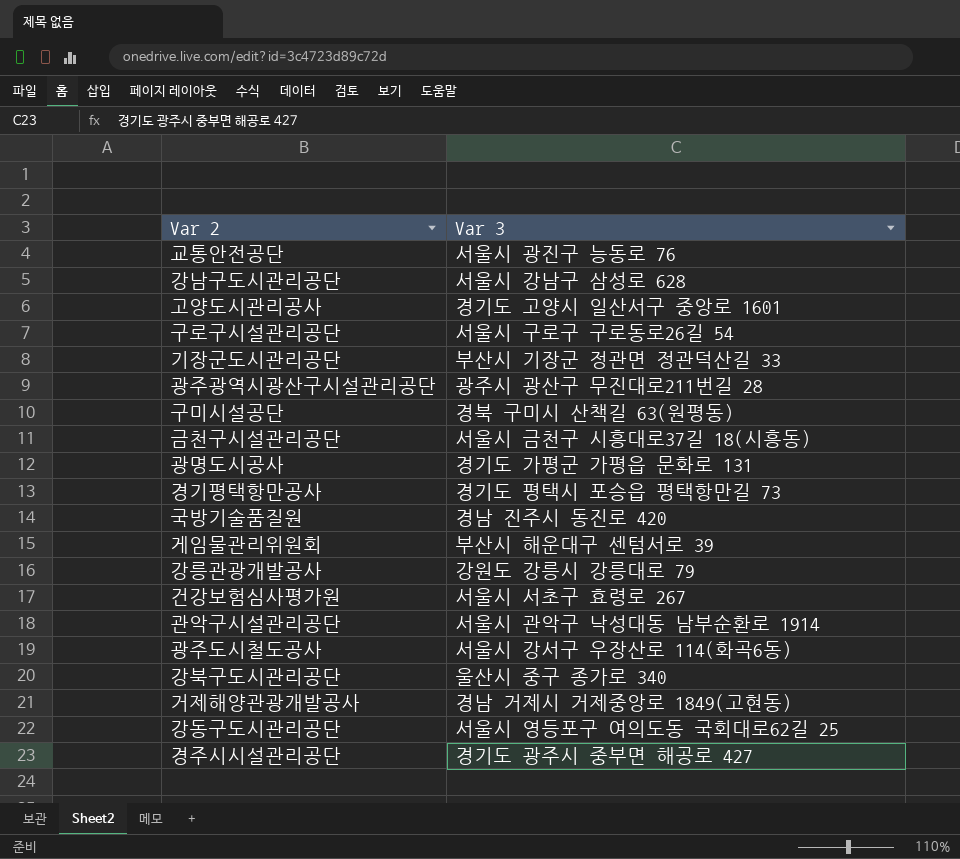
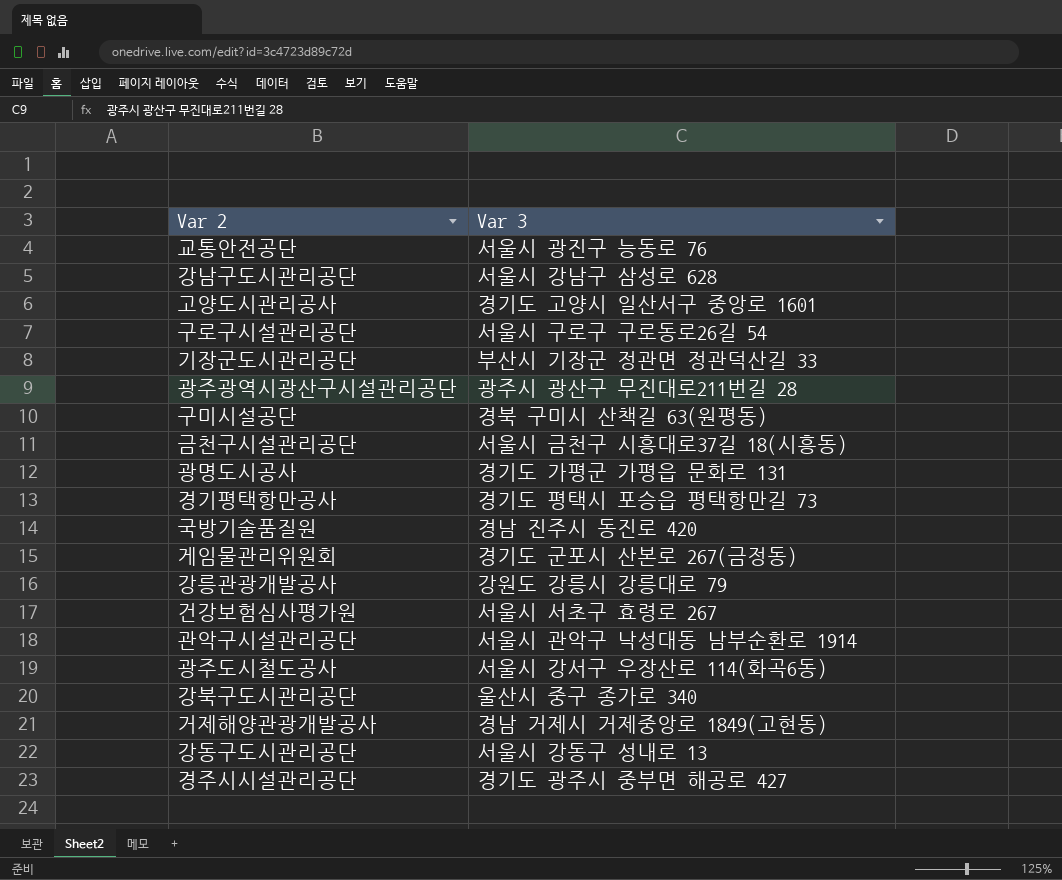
게임물관리위원회 | Var 3: 부산시 해운대구 센텀서로 39 -> 경기도 군포시 산본로 267(금정동)
강동구도시관리공단 | Var 3: 서울시 영등포구 여의도동 국회대로62길 25 -> 서울시 강동구 성내로 13

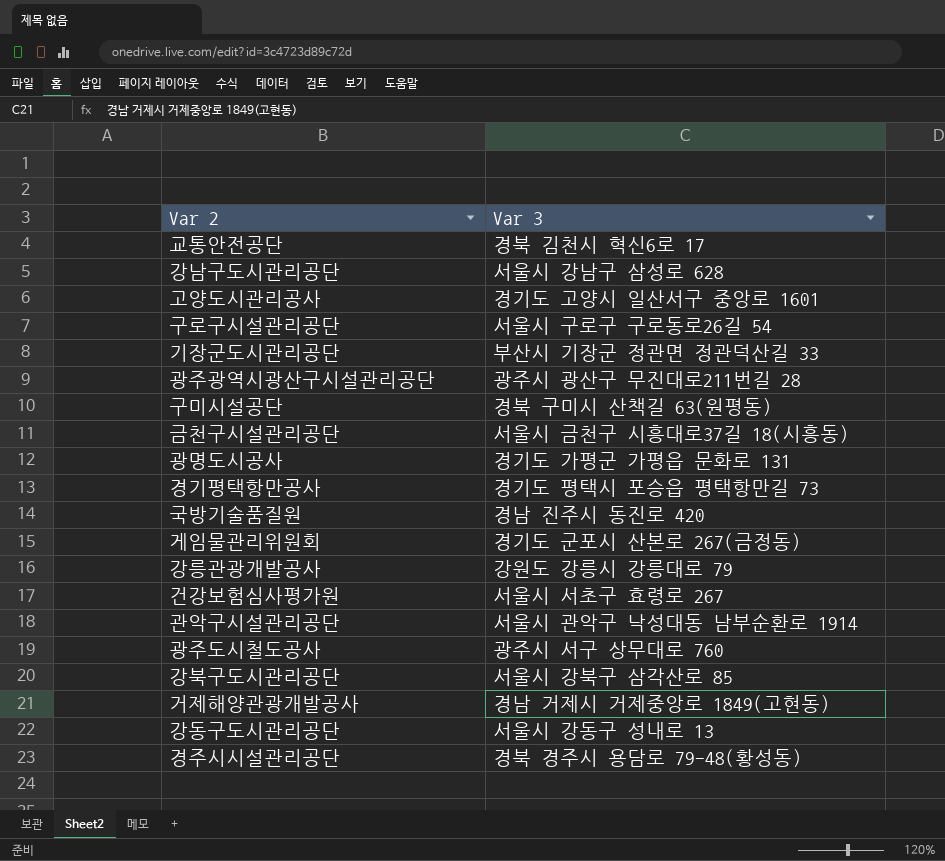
교통안전공단 | Var 3: 서울시 광진구 능동로 76 -> 경북 김천시 혁신6로 17
광주도시철도공사 | Var 3: 서울시 강서구 우장산로 114(화곡6동) -> 광주시 서구 상무대로 760
강북구도시관리공단 | Var 3: 울산시 중구 종가로 340 -> 서울시 강북구 삼각산로 85
경주시시설관리공단 | Var 3: 경기도 광주시 중부면 해공로 427 -> 경북 경주시 용담로 79-48(황성동)

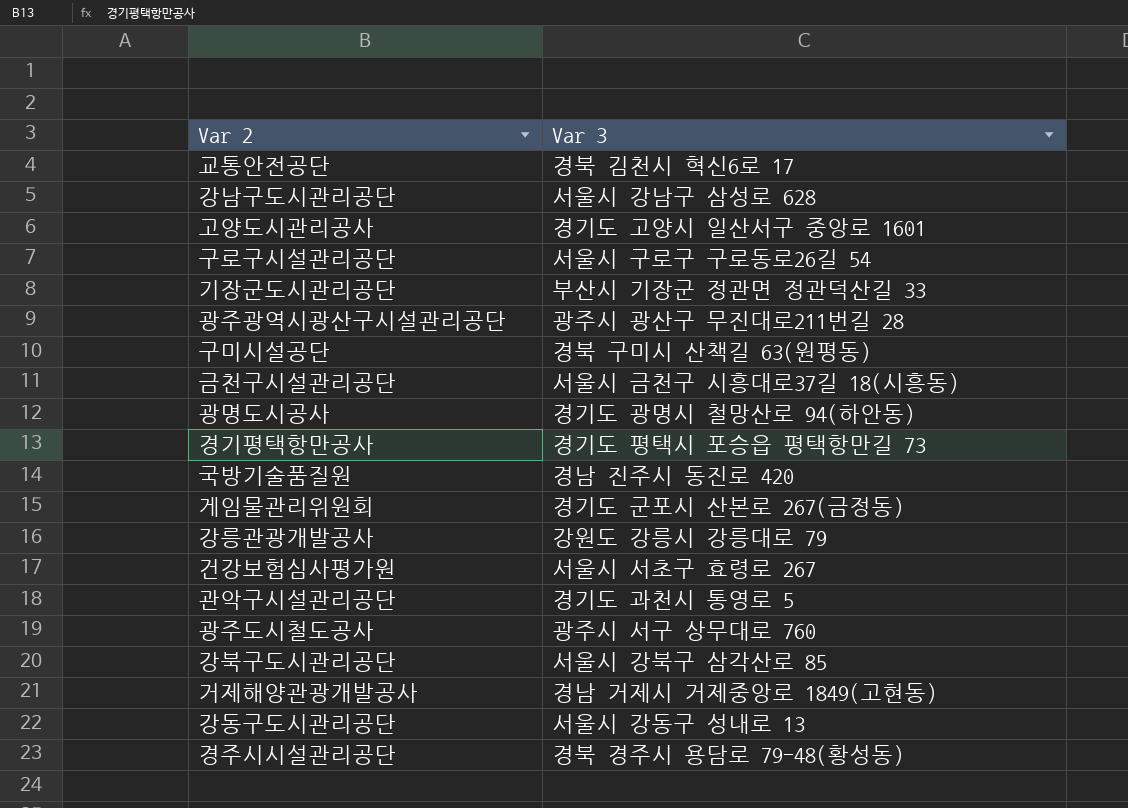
광명도시공사 | Var 3: 경기도 가평군 가평읍 문화로 131 -> 경기도 광명시 철망산로 94(하안동)
관악구시설관리공단 | Var 3: 서울시 관악구 낙성대동 남부순환로 1914 -> 경기도 과천시 통영로 5

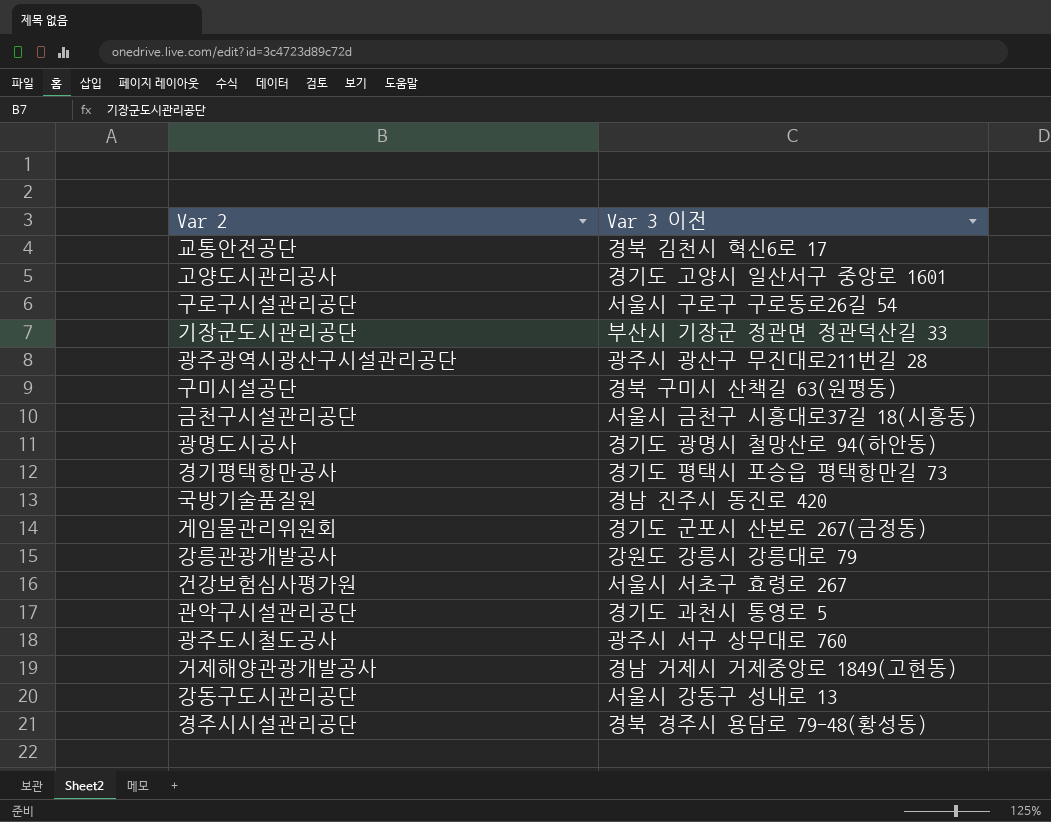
column name: Var 3 -> Var 3 이전
row 강남구도시관리공단: 서울시 강남구 삼성로 628 -> none
row 강북구도시관리공단: 서울시 강북구 삼각산로 85 -> none

